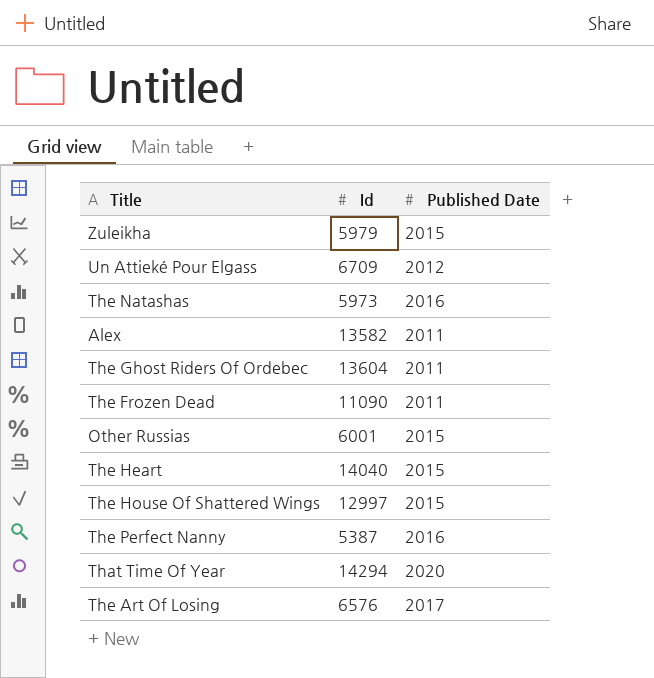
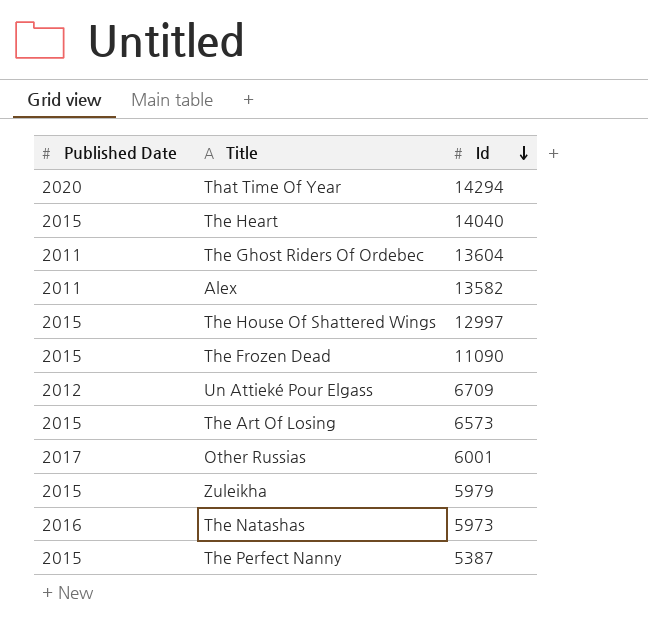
row order: none -> Id descending
column Published Date | position: 3 -> 1
The Frozen Dead | Published Date: 2011 -> 2015
The Art Of Losing | Published Date: 2017 -> 2015
The Art Of Losing | Id: 6576 -> 6573
Other Russias | Published Date: 2015 -> 2017
The Perfect Nanny | Published Date: 2016 -> 2015

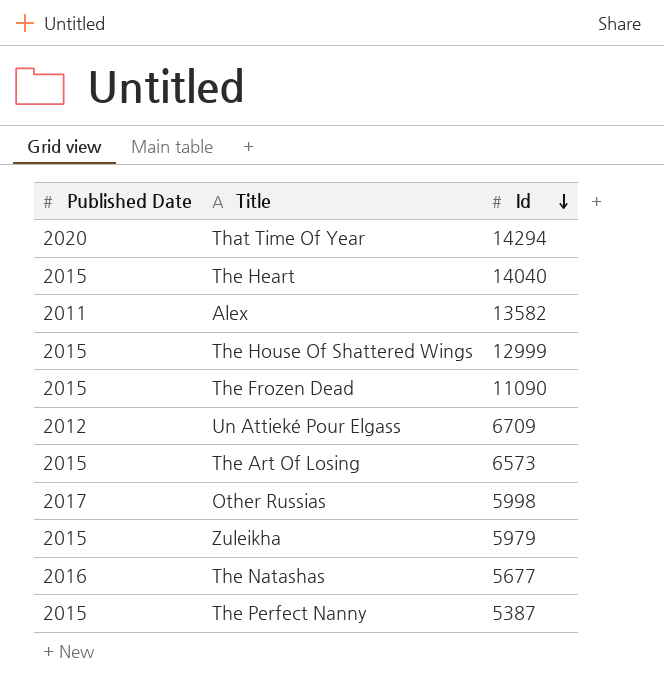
row The Ghost Riders Of Ordebec: 2011 | 13604 -> none
The House Of Shattered Wings | Id: 12997 -> 12999
Other Russias | Id: 6001 -> 5998
The Natashas | Id: 5973 -> 5677

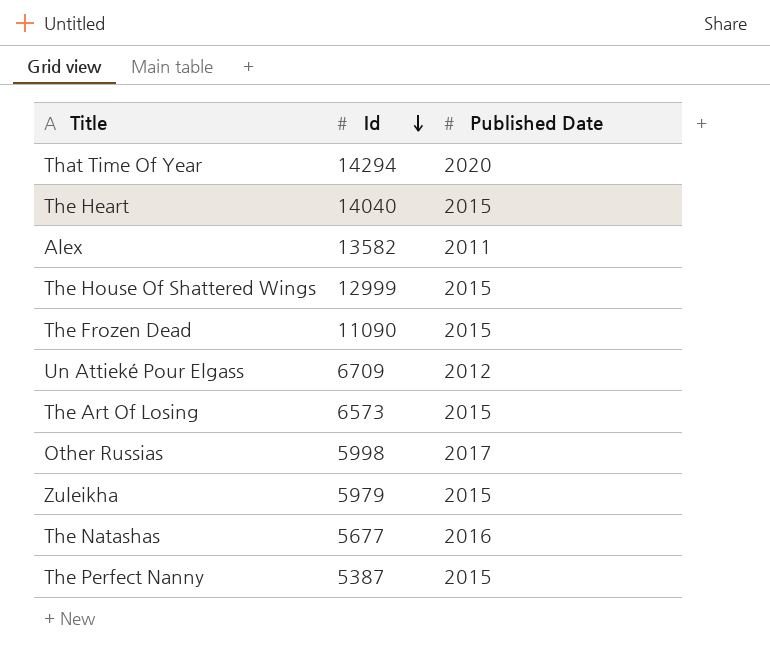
column Published Date | position: 1 -> 3

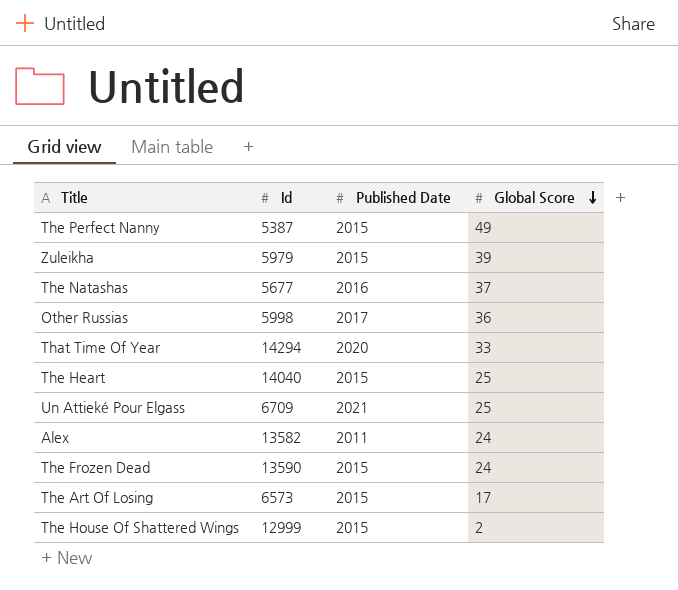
row order: Id descending -> Global Score descending
column Global Score | position: none -> 4
Un Attieké Pour Elgass | Published Date: 2012 -> 2021
The Frozen Dead | Id: 11090 -> 13590

